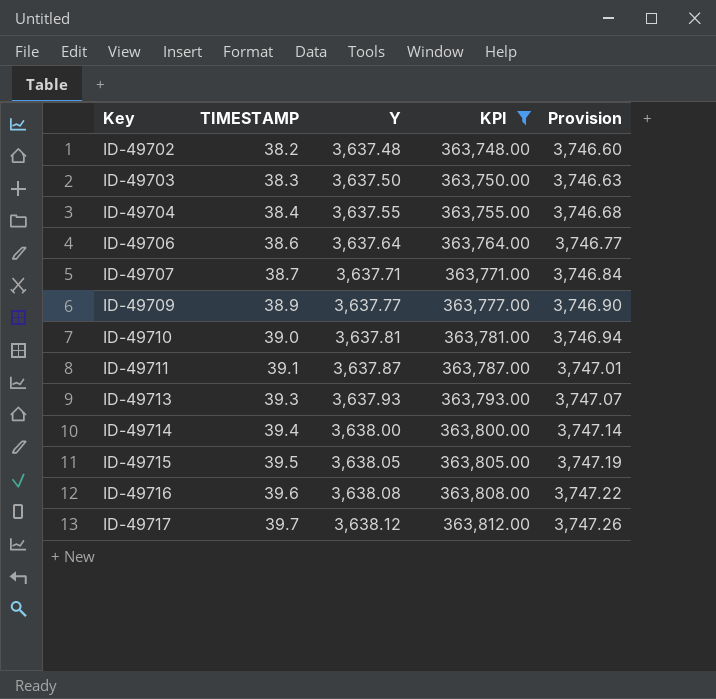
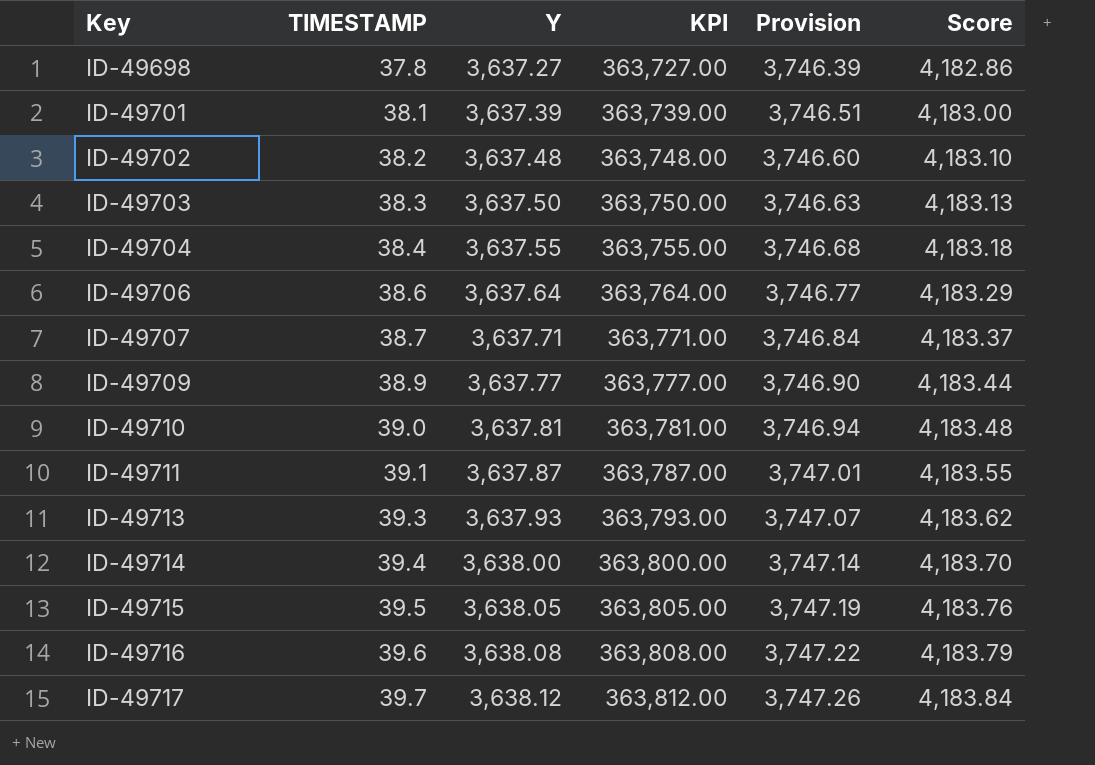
filter: KPI >= 363,748.00 -> none
column Score | formula: none -> [Y] * 1.15

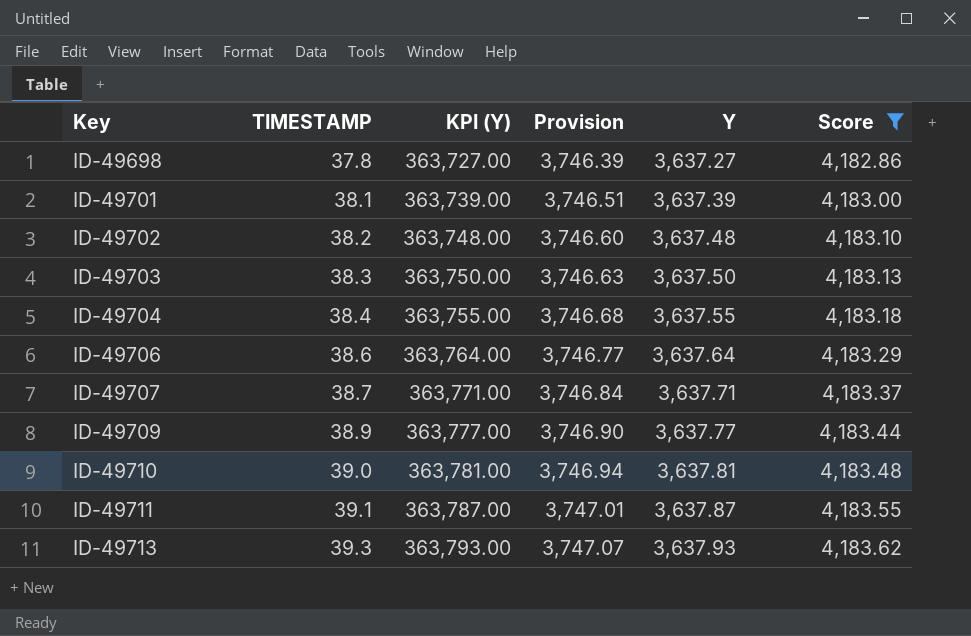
filter: none -> Score <= 4,183.62
column name: KPI -> KPI (Y)
column Y | position: 3 -> 5

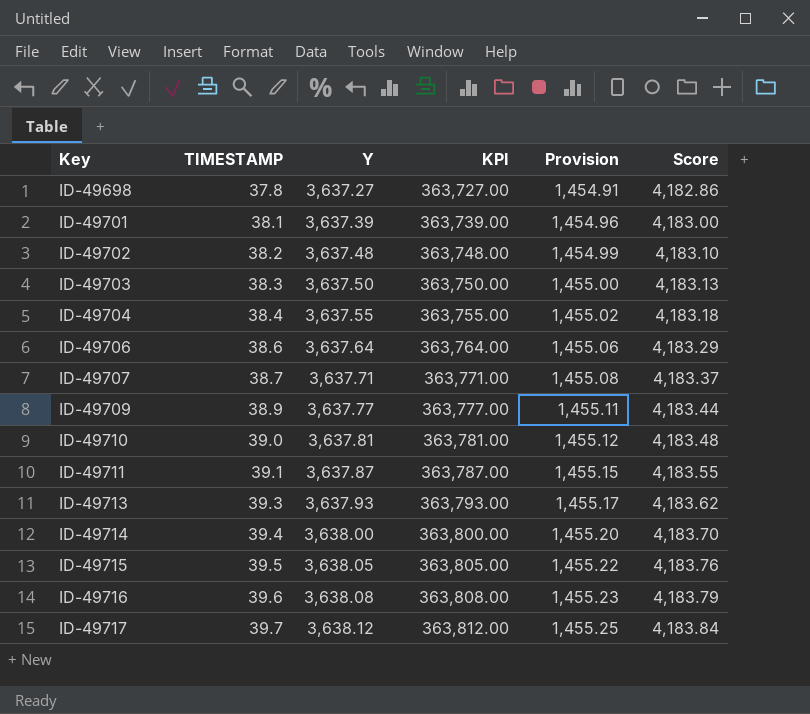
filter: Score <= 4,183.62 -> none
column Y | position: 5 -> 3
column name: KPI (Y) -> KPI
column Provision | formula: [Y] * 1.03 -> [Y] * 0.4

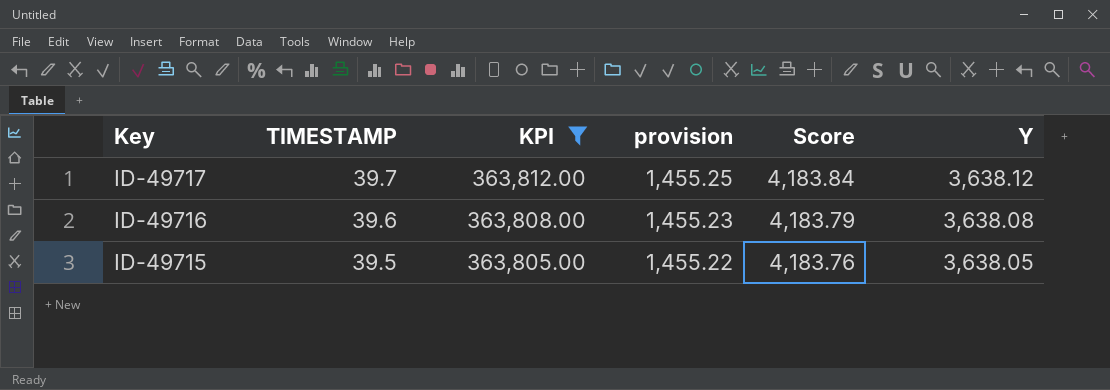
filter: none -> KPI >= 363,805.00
row order: Key ascending -> Key descending
column name: Provision -> provision
column Y | position: 3 -> 6

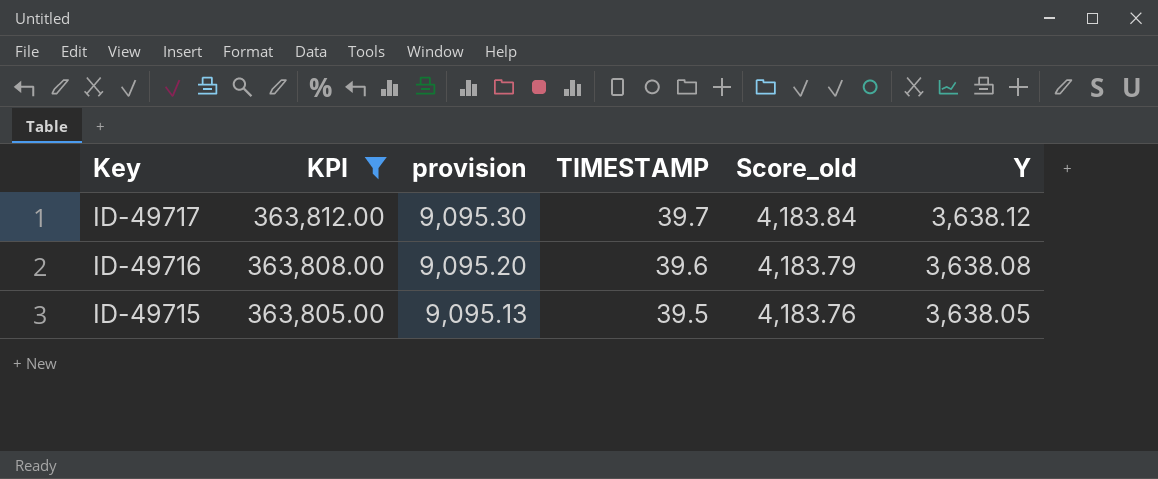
column provision | formula: [Y] * 0.4 -> [Y] * 2.5
column TIMESTAMP | position: 2 -> 4
column name: Score -> Score_old

